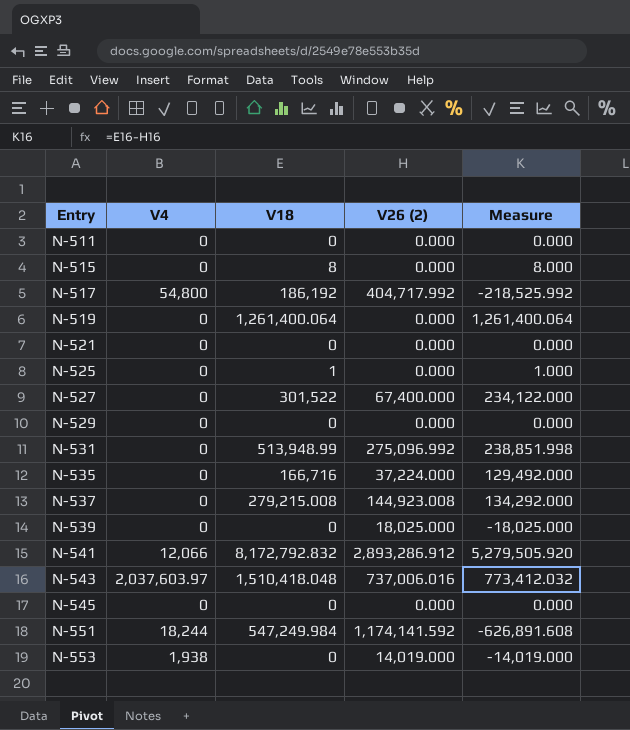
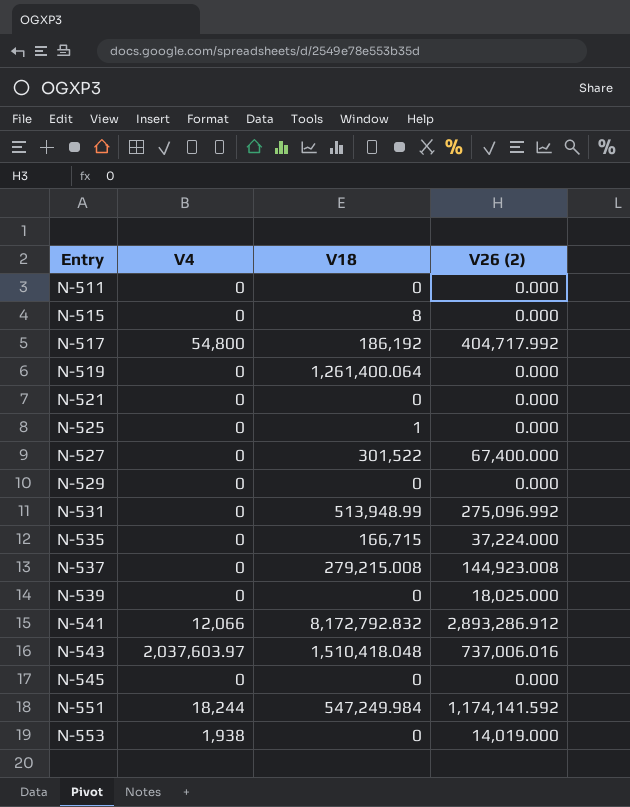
column Measure | formula: [V18] - [V26 (2)] -> none
N-535 | V18: 166,716 -> 166,715

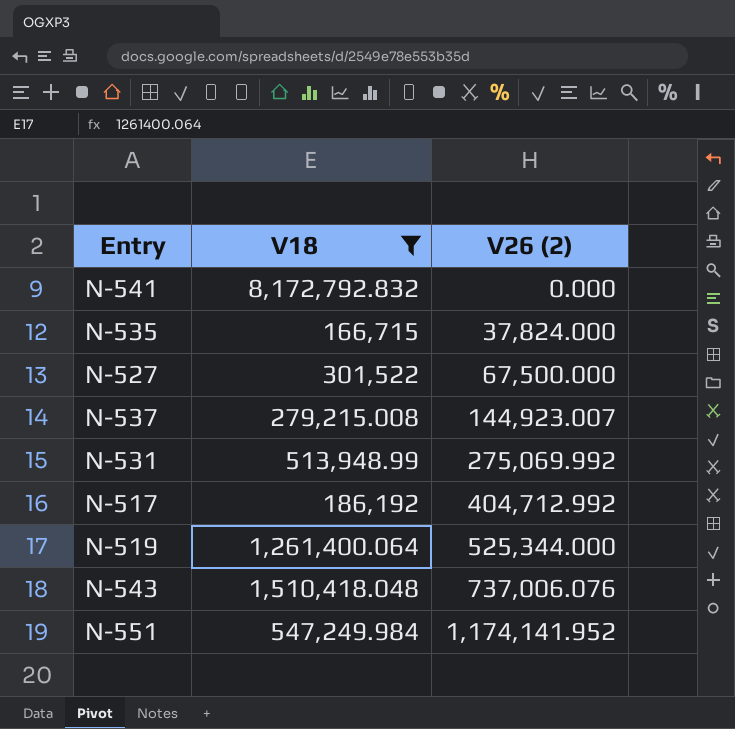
filter: none -> V18 >= 166,715
row order: Entry ascending -> V26 (2) ascending
column V4 | position: 2 -> none
N-541 | V26 (2): 2,893,286.912 -> 0.000
N-535 | V26 (2): 37,224.000 -> 37,824.000
N-527 | V26 (2): 67,400.000 -> 67,500.000
N-537 | V26 (2): 144,923.008 -> 144,923.007
N-531 | V26 (2): 275,096.992 -> 275,069.992
N-517 | V26 (2): 404,717.992 -> 404,712.992
N-519 | V26 (2): 0.000 -> 525,344.000
N-543 | V26 (2): 737,006.016 -> 737,006.076
N-551 | V26 (2): 1,174,141.592 -> 1,174,141.952

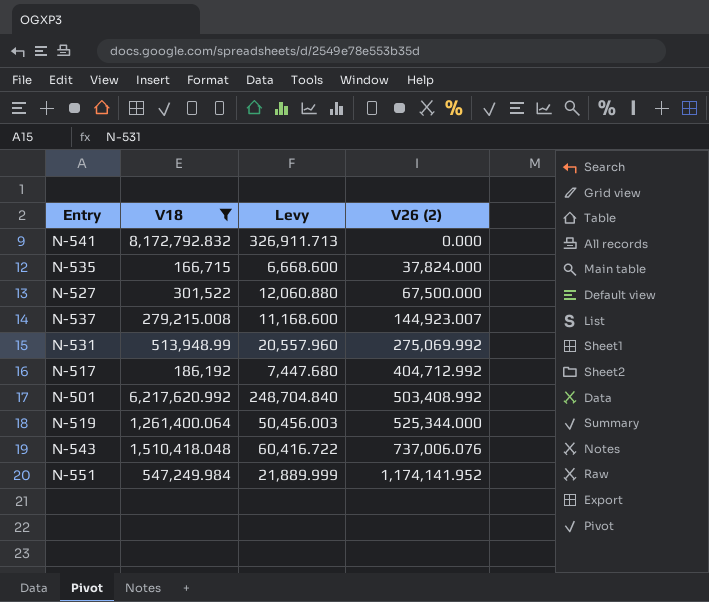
column Levy | formula: none -> [V18] * 0.04
row N-501: none -> 6,217,620.992 | 248,704.840 | 503,408.992

